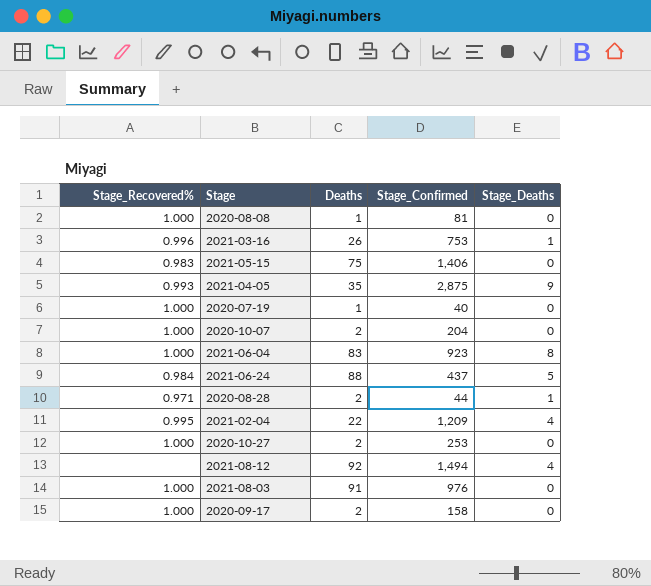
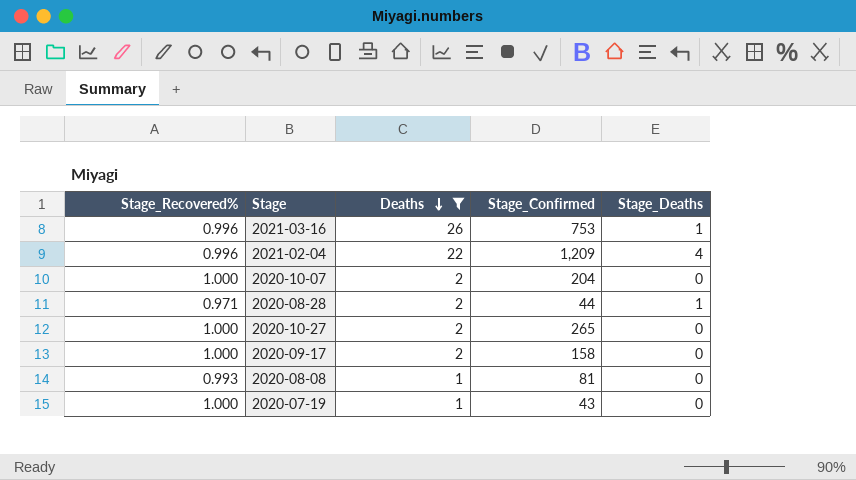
filter: none -> Deaths <= 26
row order: none -> Deaths descending
2021-02-04 | Stage_Recovered%: 0.995 -> 0.996
2020-10-27 | Stage_Confirmed: 253 -> 265
2020-08-08 | Stage_Recovered%: 1.000 -> 0.993
2020-07-19 | Stage_Confirmed: 40 -> 43

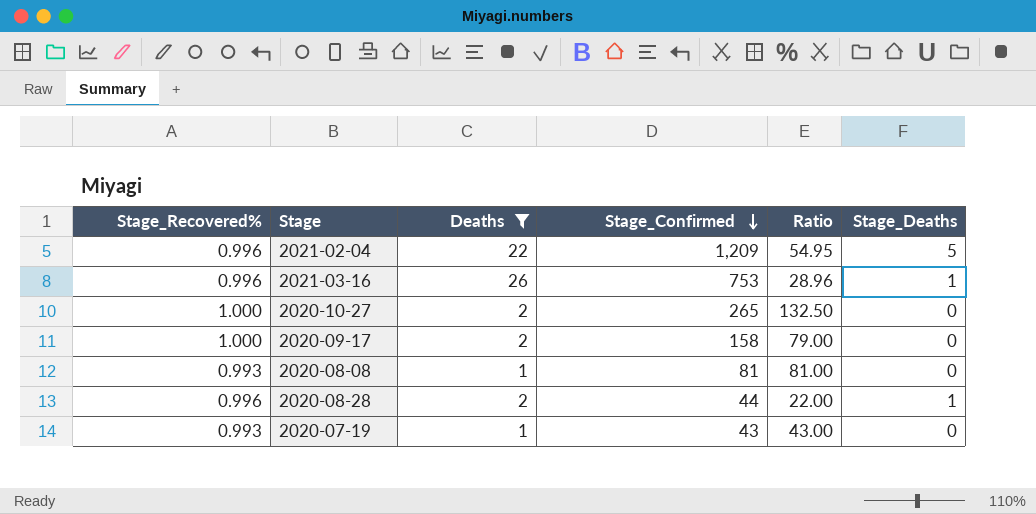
row order: Deaths descending -> Stage_Confirmed descending
column Ratio | formula: none -> [Stage_Confirmed] / [Deaths]
row 2020-10-07: 1.000 | 2 | 204 | 0 -> none
2021-02-04 | Stage_Deaths: 4 -> 5
2020-08-28 | Stage_Recovered%: 0.971 -> 0.996
2020-07-19 | Stage_Recovered%: 1.000 -> 0.993

